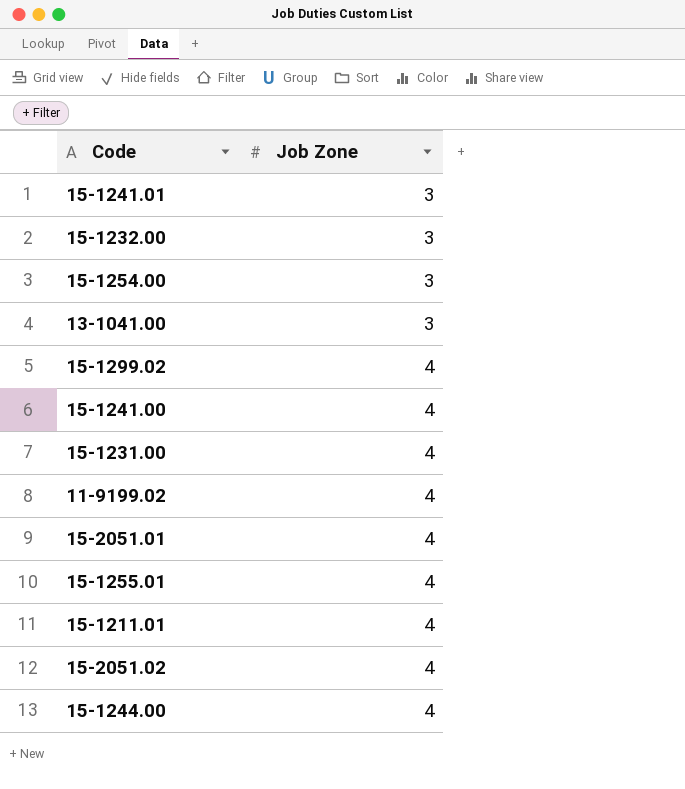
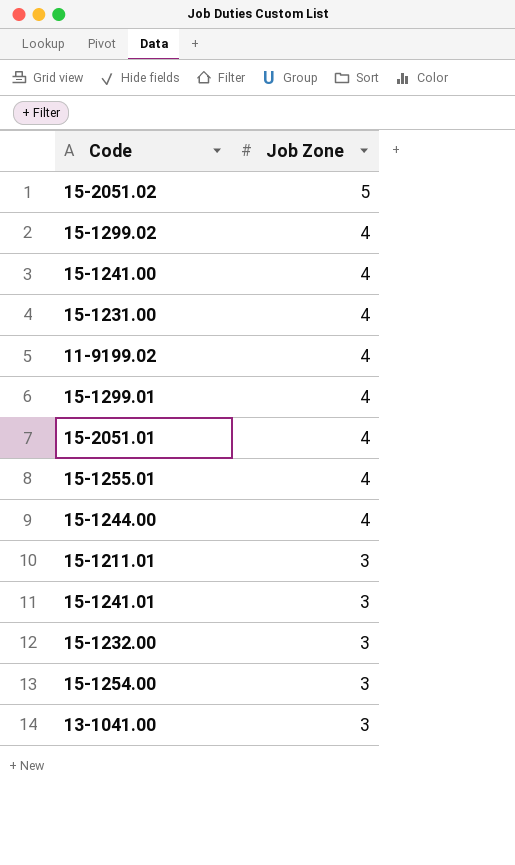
row order: Job Zone ascending -> Job Zone descending
15-2051.02 | Job Zone: 4 -> 5
row 15-1299.01: none -> 4
15-1211.01 | Job Zone: 4 -> 3

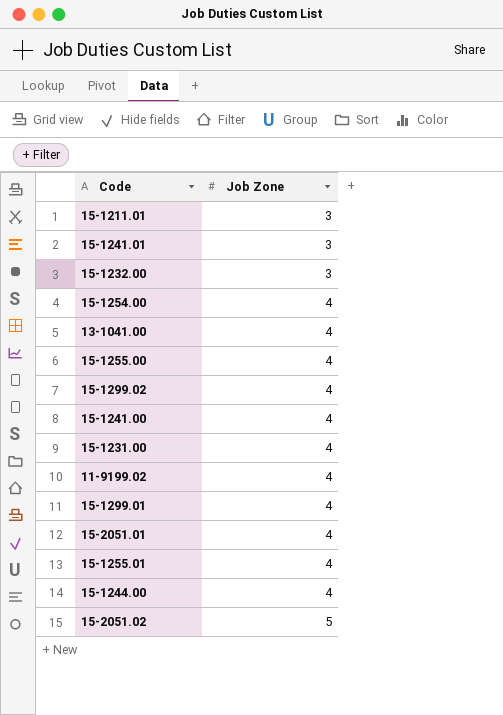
row order: Job Zone descending -> Job Zone ascending
15-1254.00 | Job Zone: 3 -> 4
13-1041.00 | Job Zone: 3 -> 4
row 15-1255.00: none -> 4

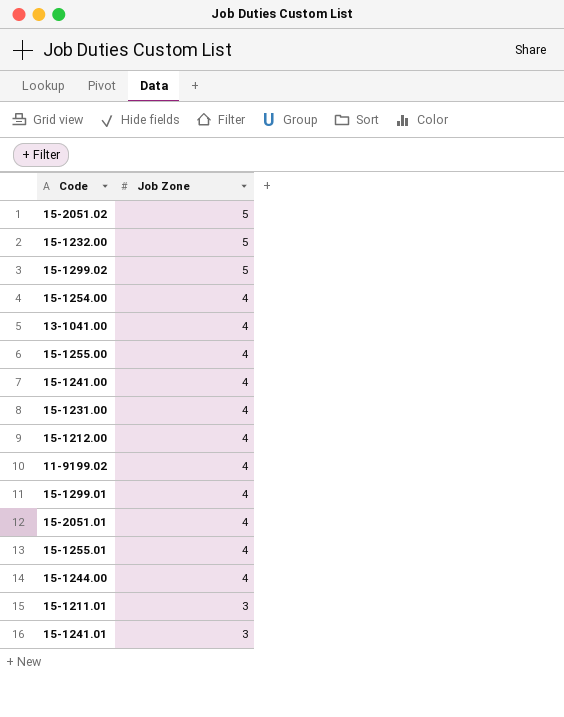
row order: Job Zone ascending -> Job Zone descending
15-1232.00 | Job Zone: 3 -> 5
15-1299.02 | Job Zone: 4 -> 5
row 15-1212.00: none -> 4

